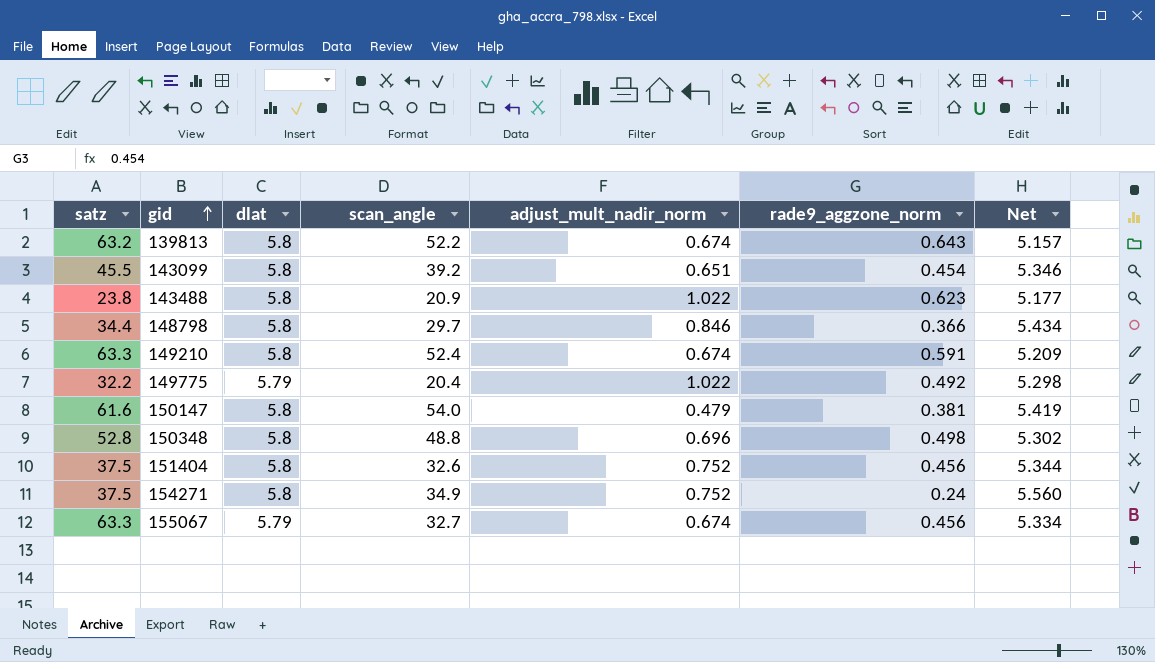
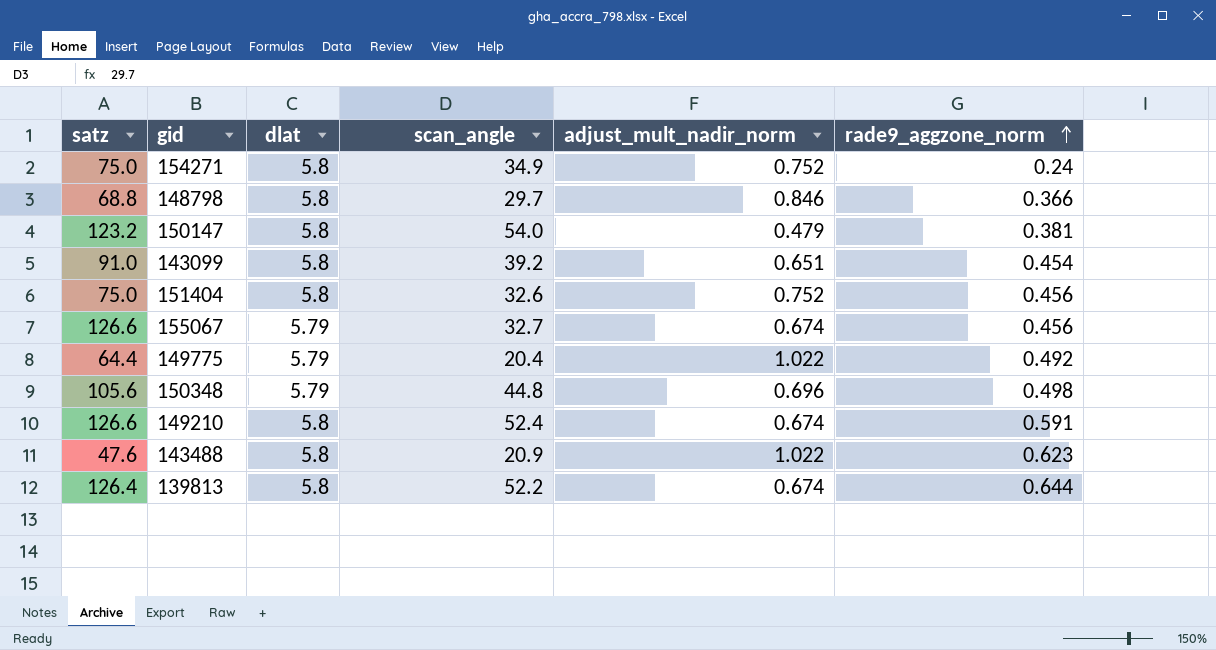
row order: gid ascending -> rade9_aggzone_norm ascending
column Net | formula: [dlat] - [rade9_aggzone_norm] -> none
154271 | satz: 37.5 -> 75.0
148798 | satz: 34.4 -> 68.8
150147 | satz: 61.6 -> 123.2
143099 | satz: 45.5 -> 91.0
151404 | satz: 37.5 -> 75.0
155067 | satz: 63.3 -> 126.6
149775 | satz: 32.2 -> 64.4
150348 | satz: 52.8 -> 105.6
150348 | dlat: 5.8 -> 5.79
150348 | scan_angle: 48.8 -> 44.8
149210 | satz: 63.3 -> 126.6
143488 | satz: 23.8 -> 47.6
139813 | satz: 63.2 -> 126.4
139813 | rade9_aggzone_norm: 0.643 -> 0.644

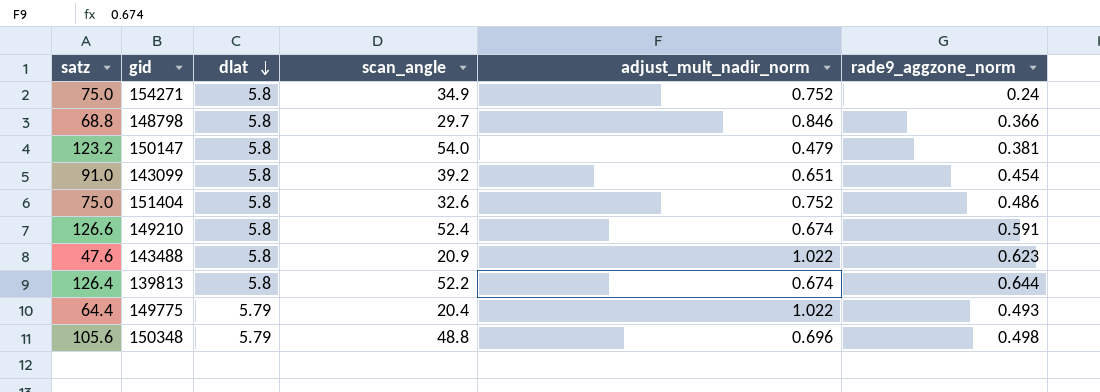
row order: rade9_aggzone_norm ascending -> dlat descending
row 155067: 126.6 | 5.79 | 32.7 | 0.674 | 0.456 -> none
151404 | rade9_aggzone_norm: 0.456 -> 0.486
149775 | rade9_aggzone_norm: 0.492 -> 0.493
150348 | scan_angle: 44.8 -> 48.8

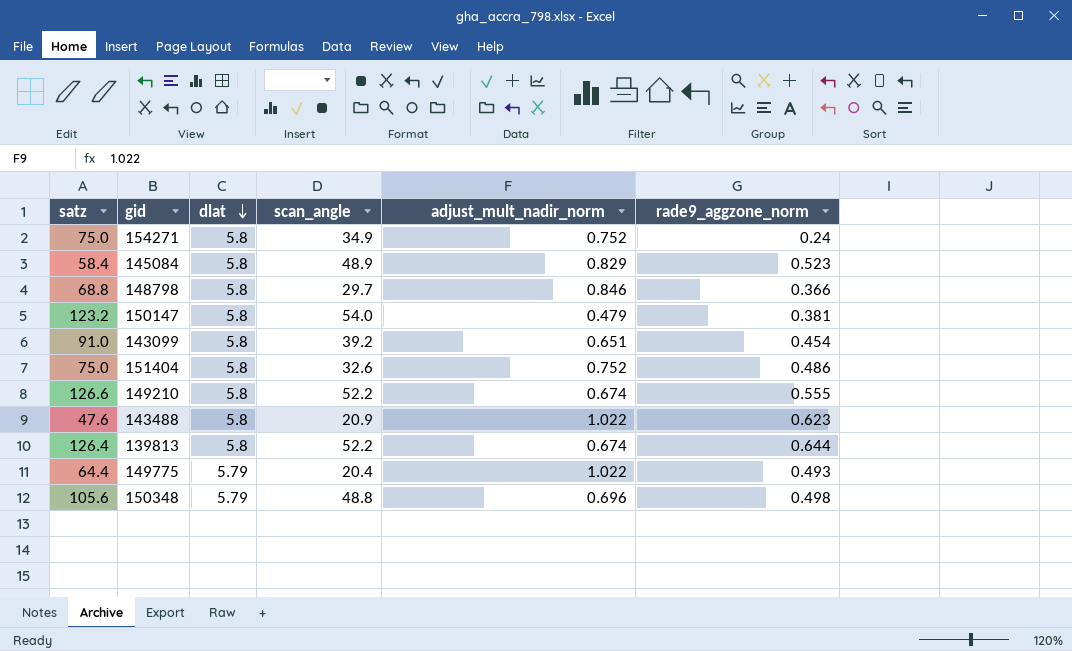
row 145084: none -> 58.4 | 5.8 | 48.9 | 0.829 | 0.523
149210 | scan_angle: 52.4 -> 52.2
149210 | rade9_aggzone_norm: 0.591 -> 0.555

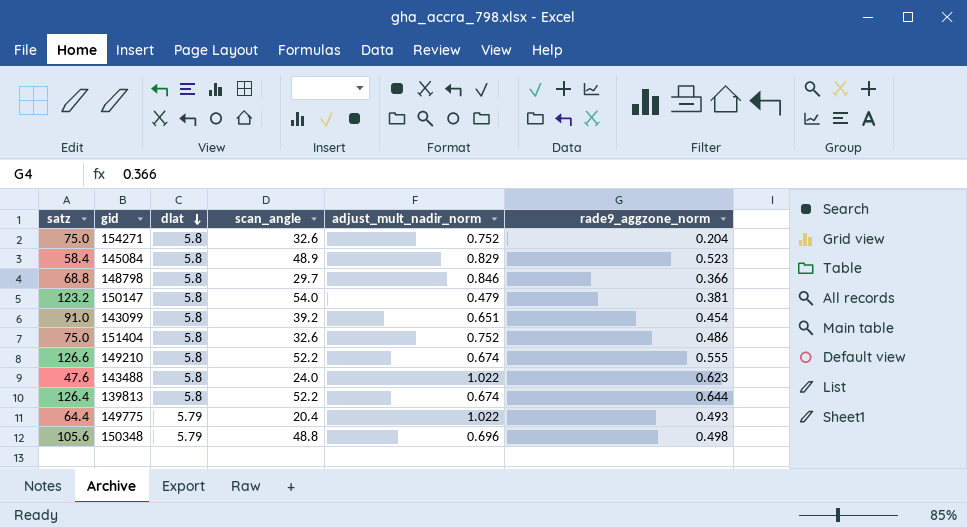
154271 | scan_angle: 34.9 -> 32.6
154271 | rade9_aggzone_norm: 0.24 -> 0.204
143488 | scan_angle: 20.9 -> 24.0

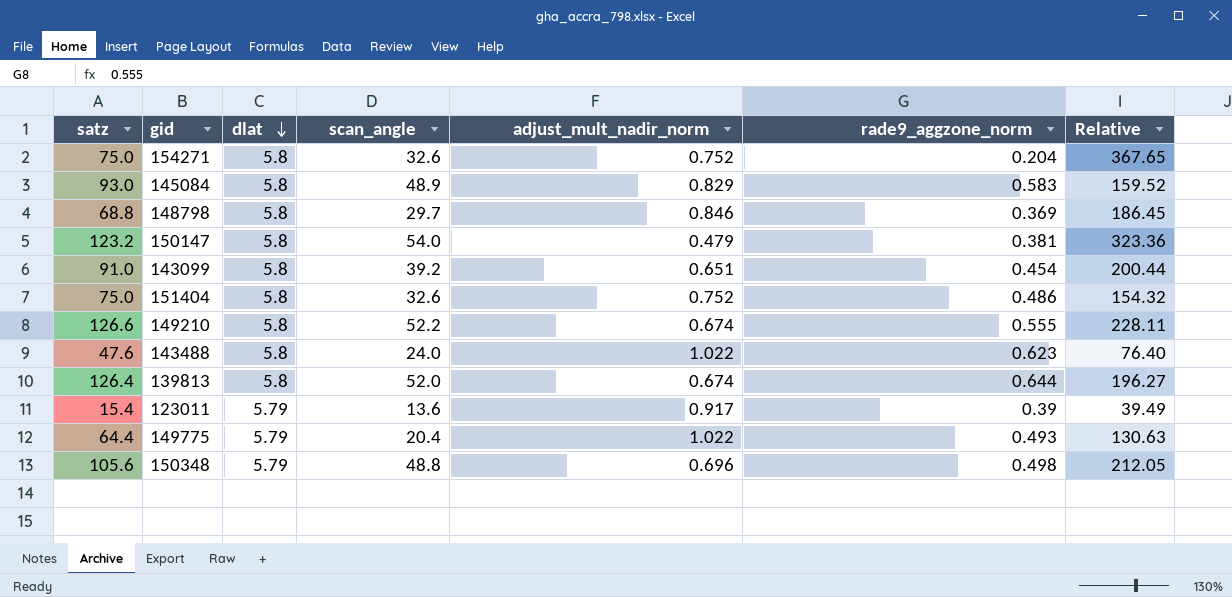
column Relative | formula: none -> [satz] / [rade9_aggzone_norm]
145084 | satz: 58.4 -> 93.0
145084 | rade9_aggzone_norm: 0.523 -> 0.583
148798 | rade9_aggzone_norm: 0.366 -> 0.369
139813 | scan_angle: 52.2 -> 52.0
row 123011: none -> 15.4 | 5.79 | 13.6 | 0.917 | 0.39 | 39.49

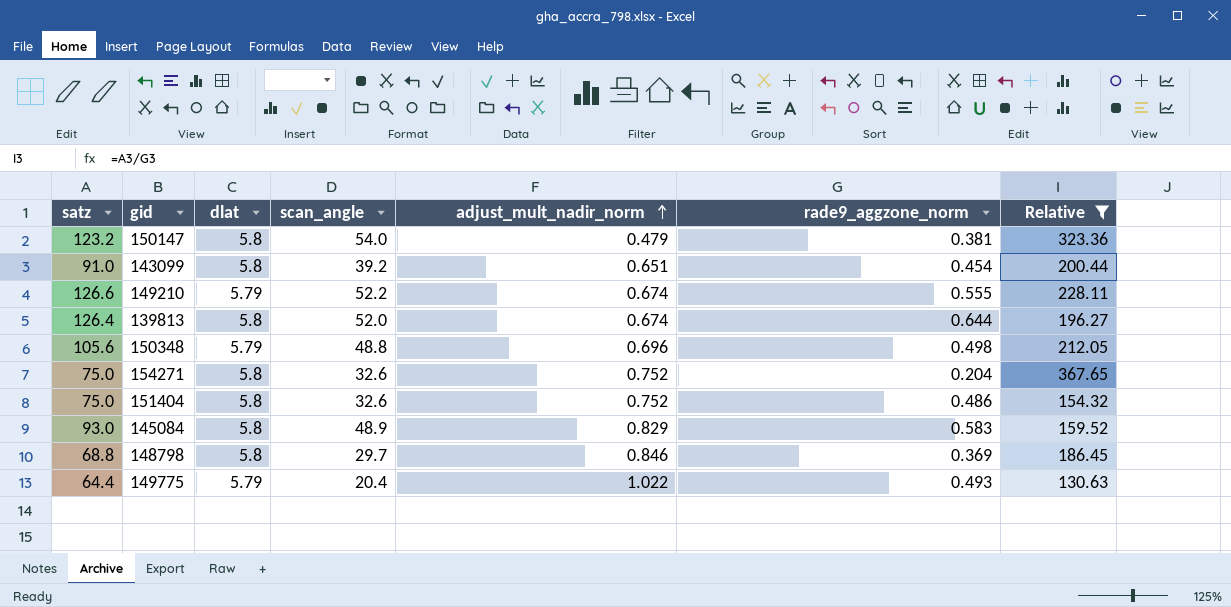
filter: none -> Relative >= 130.63
row order: dlat descending -> adjust_mult_nadir_norm ascending
149210 | dlat: 5.8 -> 5.79

